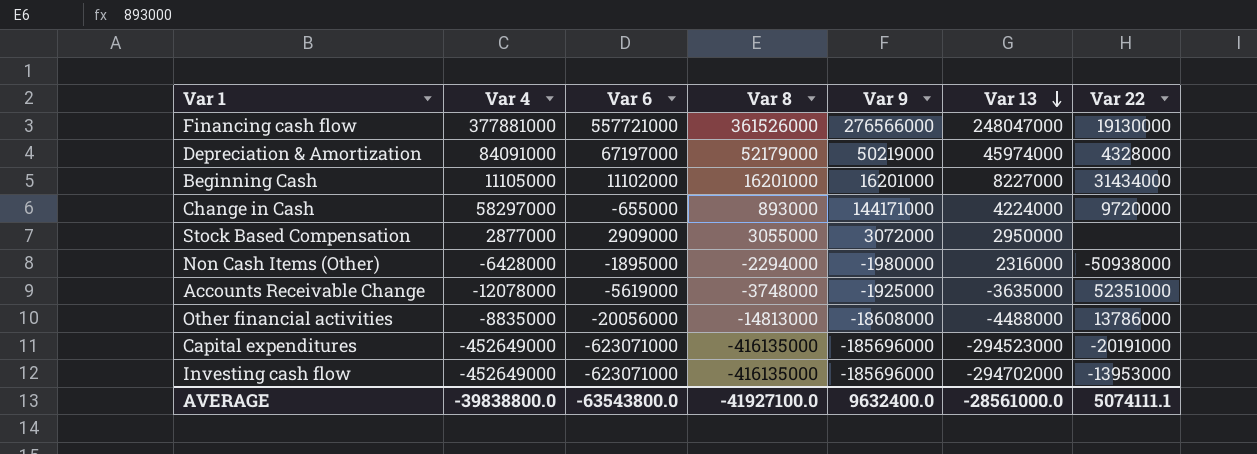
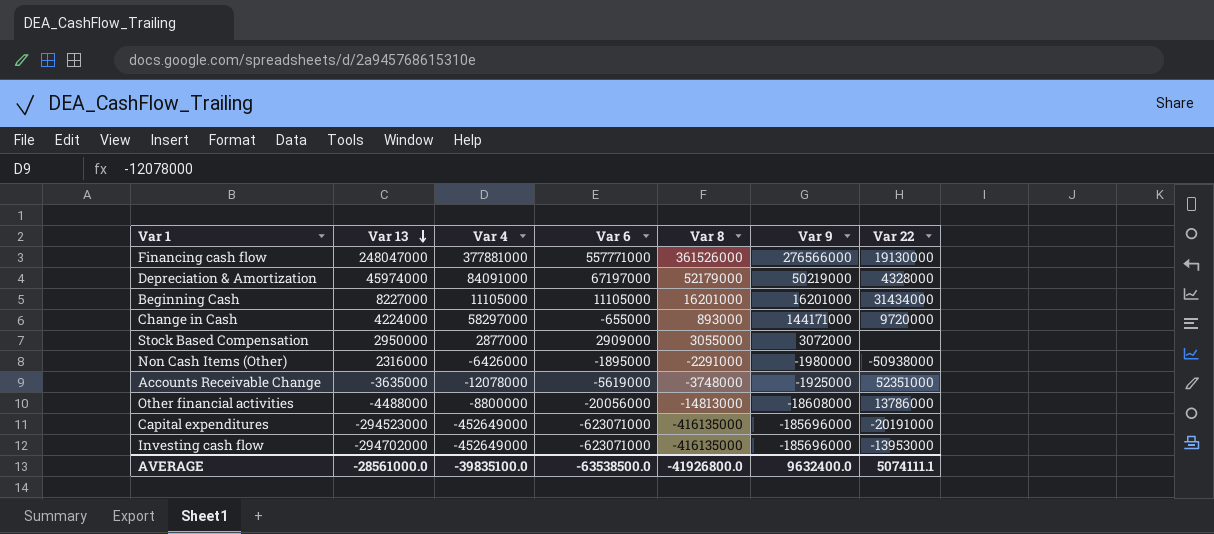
column Var 13 | position: 6 -> 2
Financing cash flow | Var 6: 557721000 -> 557771000
Beginning Cash | Var 6: 11102000 -> 11105000
Non Cash Items (Other) | Var 4: -6428000 -> -6426000
Non Cash Items (Other) | Var 8: -2294000 -> -2291000
Other financial activities | Var 4: -8835000 -> -8800000
AVERAGE | Var 4: -39838800.0 -> -39835100.0
AVERAGE | Var 6: -63543800.0 -> -63538500.0
AVERAGE | Var 8: -41927100.0 -> -41926800.0

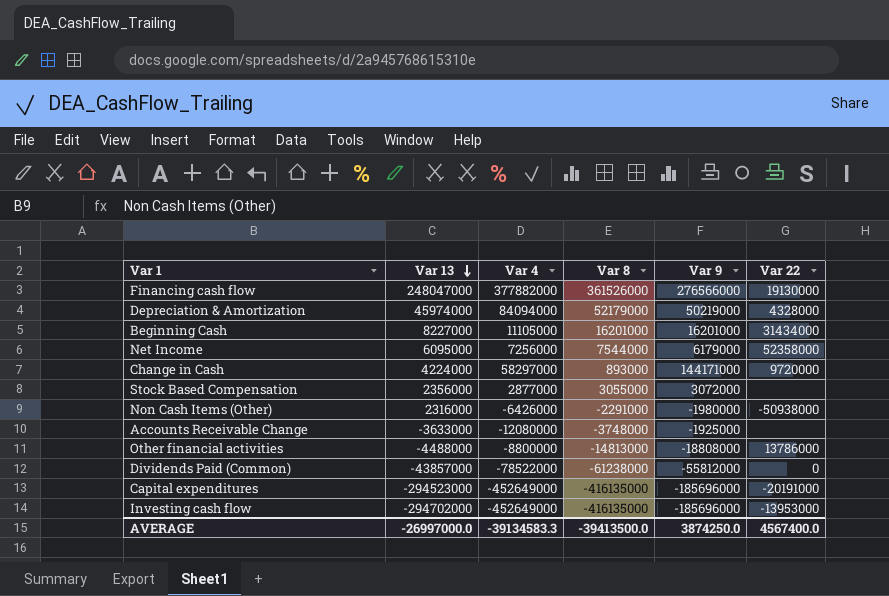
column Var 6 | position: 4 -> none
Financing cash flow | Var 4: 377881000 -> 377882000
Depreciation & Amortization | Var 4: 84091000 -> 84094000
row Net Income: none -> 6095000 | 7256000 | 7544000 | 6179000 | 52358000
Stock Based Compensation | Var 13: 2950000 -> 2356000
Accounts Receivable Change | Var 13: -3635000 -> -3633000
Accounts Receivable Change | Var 4: -12078000 -> -12080000
Accounts Receivable Change | Var 22: 52351000 -> none
Other financial activities | Var 9: -18608000 -> -18808000
row Dividends Paid (Common): none -> -43857000 | -78522000 | -61238000 | -55812000 | 0
AVERAGE | Var 13: -28561000.0 -> -26997000.0
AVERAGE | Var 4: -39835100.0 -> -39134583.3
AVERAGE | Var 8: -41926800.0 -> -39413500.0
AVERAGE | Var 9: 9632400.0 -> 3874250.0
AVERAGE | Var 22: 5074111.1 -> 4567400.0

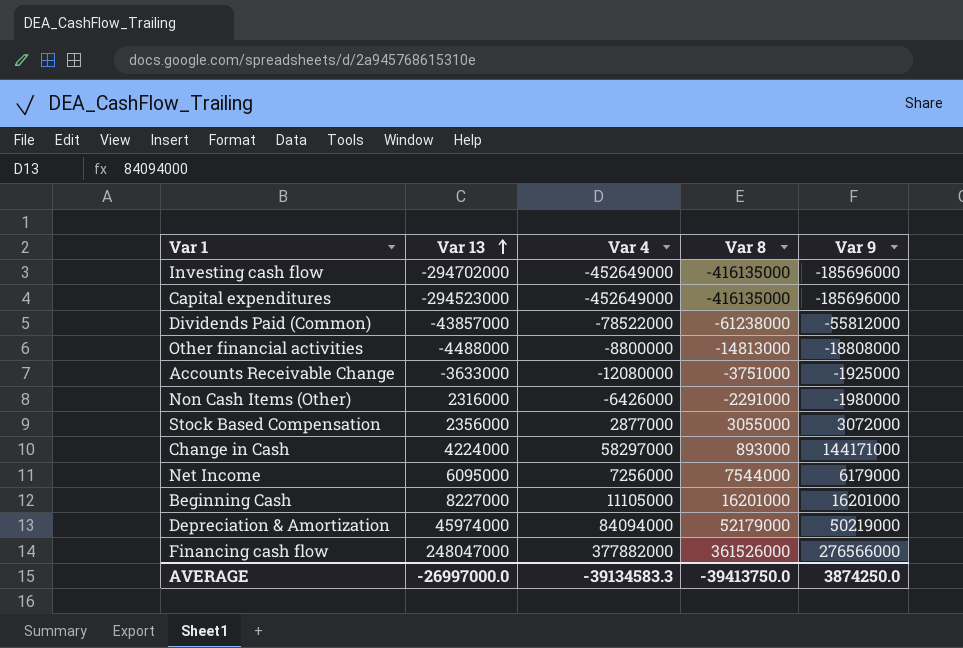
row order: Var 13 descending -> Var 13 ascending
column Var 22 | position: 6 -> none
Accounts Receivable Change | Var 8: -3748000 -> -3751000
AVERAGE | Var 8: -39413500.0 -> -39413750.0

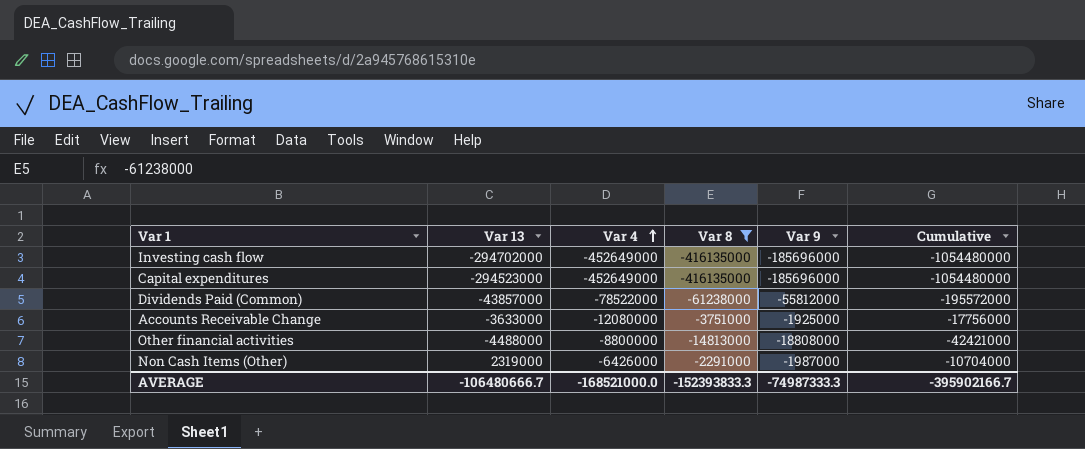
filter: none -> Var 8 <= -2291000
row order: Var 13 ascending -> Var 4 ascending
column Cumulative | formula: none -> [Var 4] + [Var 8] + [Var 9]
Non Cash Items (Other) | Var 13: 2316000 -> 2319000
Non Cash Items (Other) | Var 9: -1980000 -> -1987000
AVERAGE | Var 13: -26997000.0 -> -106480666.7
AVERAGE | Var 4: -39134583.3 -> -168521000.0
AVERAGE | Var 8: -39413750.0 -> -152393833.3
AVERAGE | Var 9: 3874250.0 -> -74987333.3

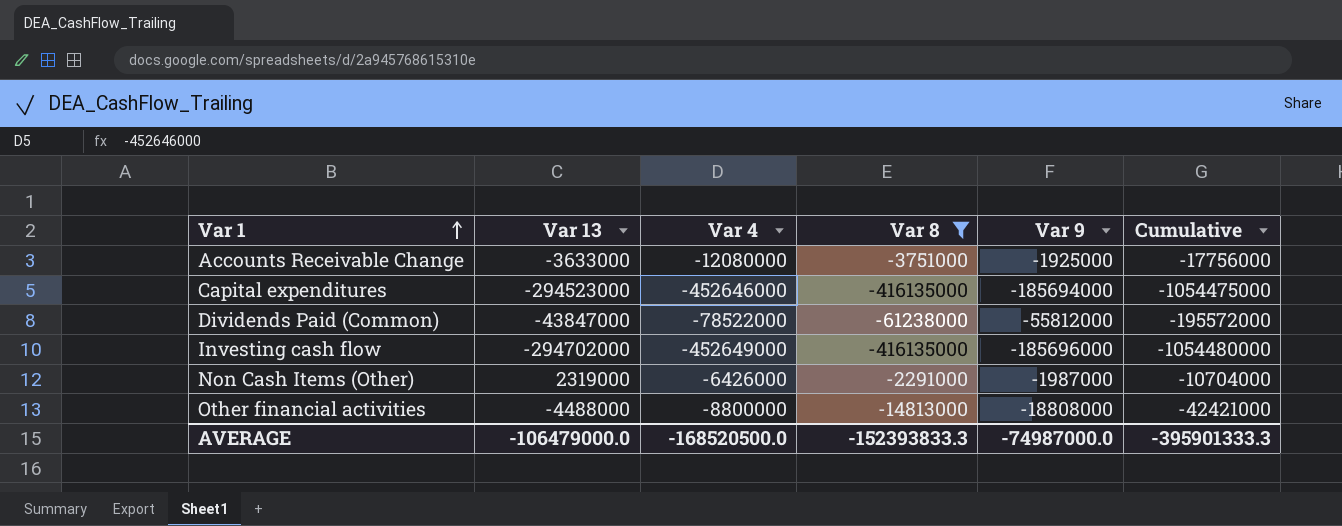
row order: Var 4 ascending -> Var 1 ascending
Capital expenditures | Var 4: -452649000 -> -452646000
Capital expenditures | Var 9: -185696000 -> -185694000
Capital expenditures | Cumulative: -1054480000 -> -1054475000
Dividends Paid (Common) | Var 13: -43857000 -> -43847000
AVERAGE | Var 13: -106480666.7 -> -106479000.0
AVERAGE | Var 4: -168521000.0 -> -168520500.0
AVERAGE | Var 9: -74987333.3 -> -74987000.0
AVERAGE | Cumulative: -395902166.7 -> -395901333.3

